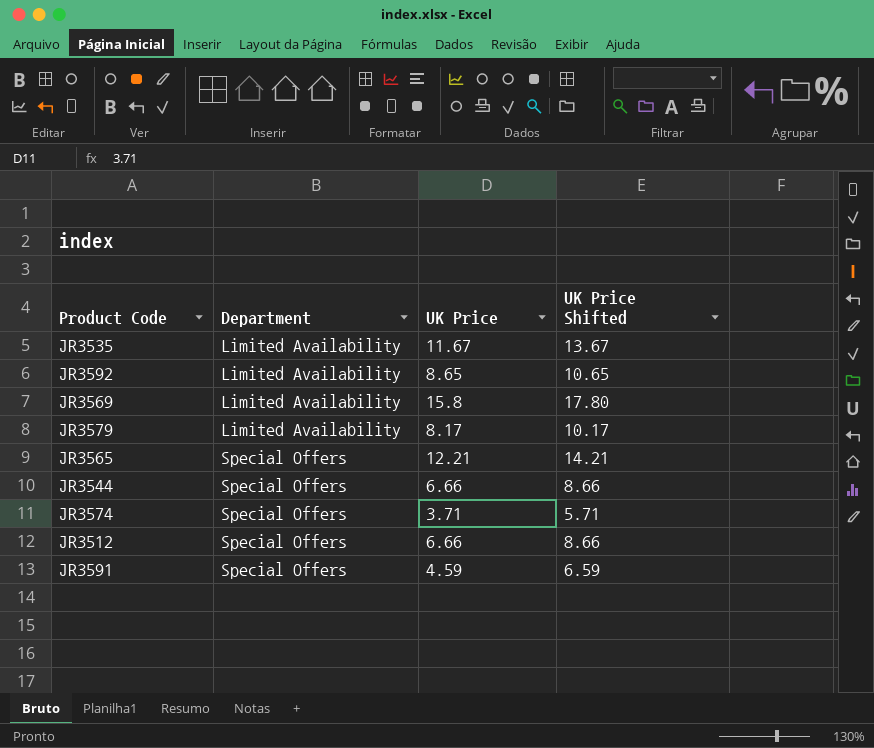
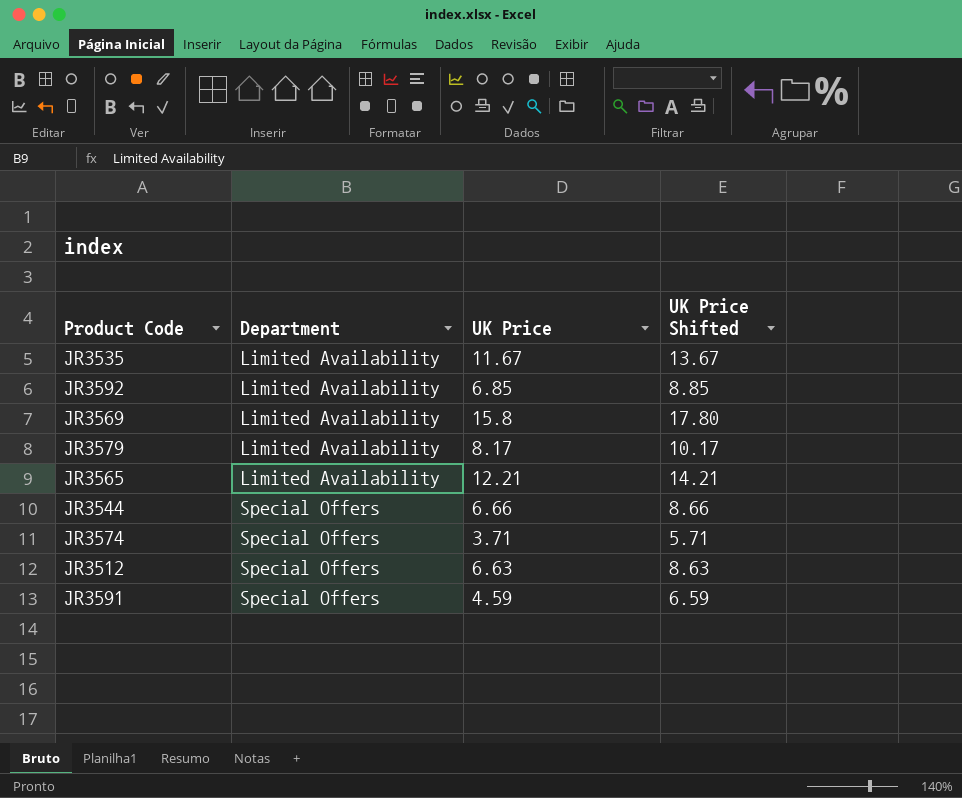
JR3592 | UK Price: 8.65 -> 6.85
JR3592 | UK Price Shifted: 10.65 -> 8.85
JR3565 | Department: Special Offers -> Limited Availability
JR3512 | UK Price: 6.66 -> 6.63
JR3512 | UK Price Shifted: 8.66 -> 8.63

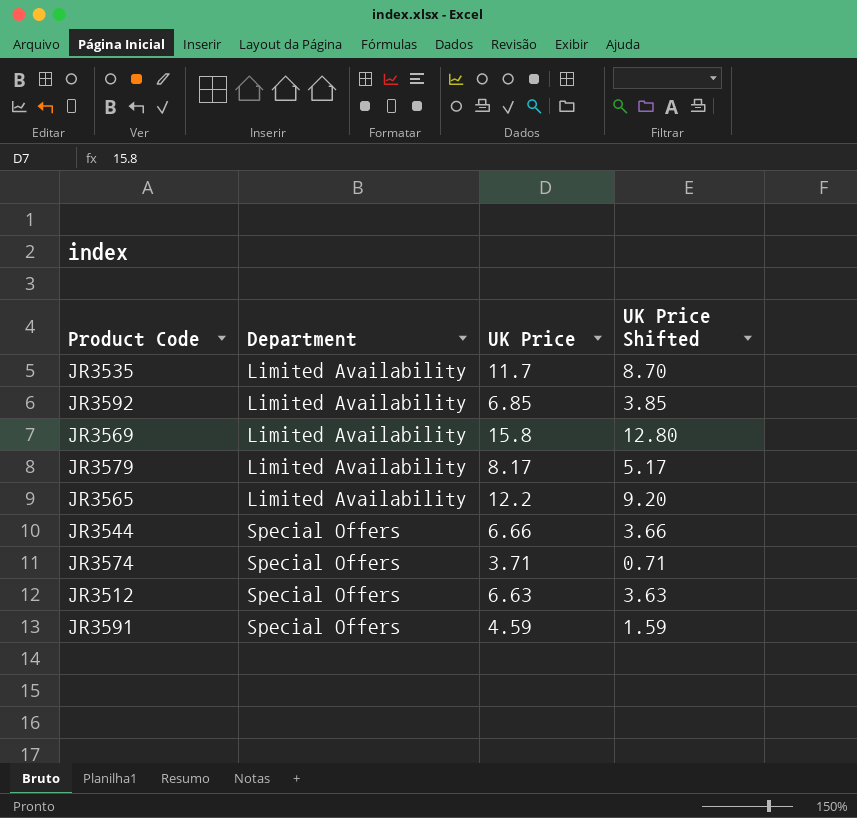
column UK Price Shifted | formula: [UK Price] + 2 -> [UK Price] - 3
JR3535 | UK Price: 11.67 -> 11.7
JR3565 | UK Price: 12.21 -> 12.2

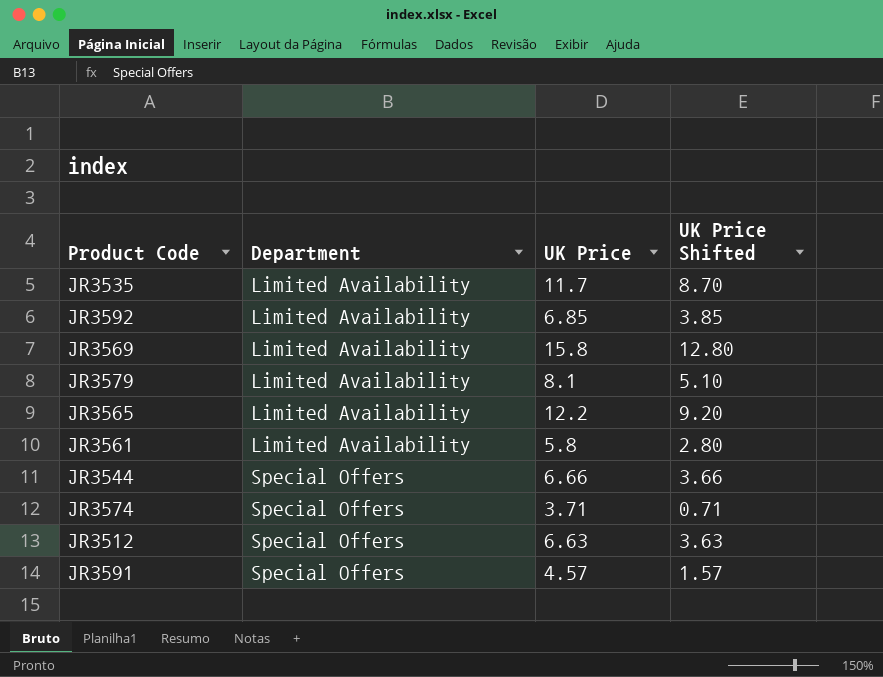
JR3579 | UK Price: 8.17 -> 8.1
JR3579 | UK Price Shifted: 5.17 -> 5.10
row JR3561: none -> Limited Availability | 5.8 | 2.80
JR3591 | UK Price: 4.59 -> 4.57
JR3591 | UK Price Shifted: 1.59 -> 1.57

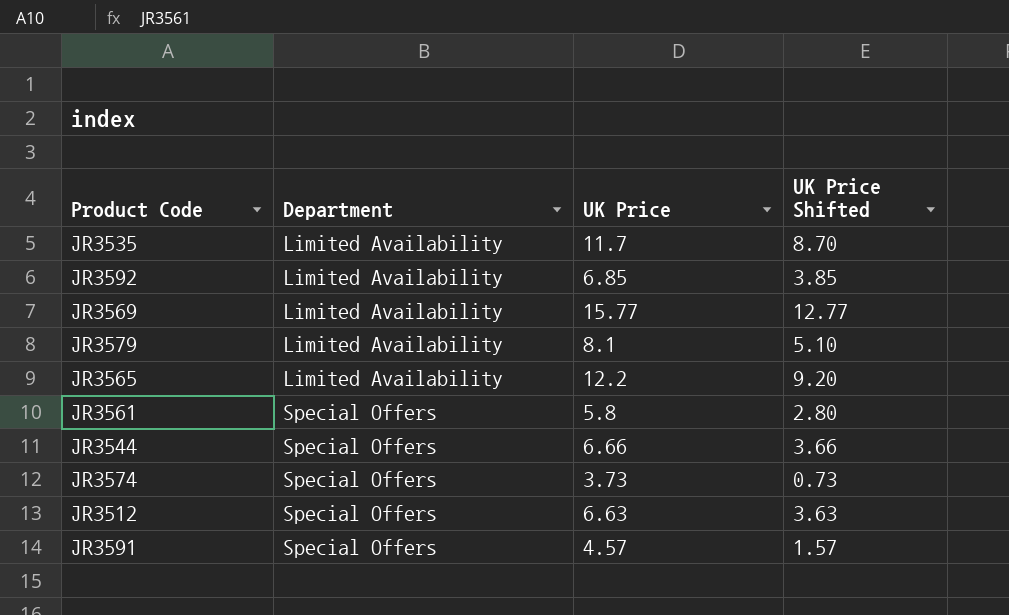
JR3569 | UK Price: 15.8 -> 15.77
JR3569 | UK Price Shifted: 12.80 -> 12.77
JR3561 | Department: Limited Availability -> Special Offers
JR3574 | UK Price: 3.71 -> 3.73
JR3574 | UK Price Shifted: 0.71 -> 0.73

